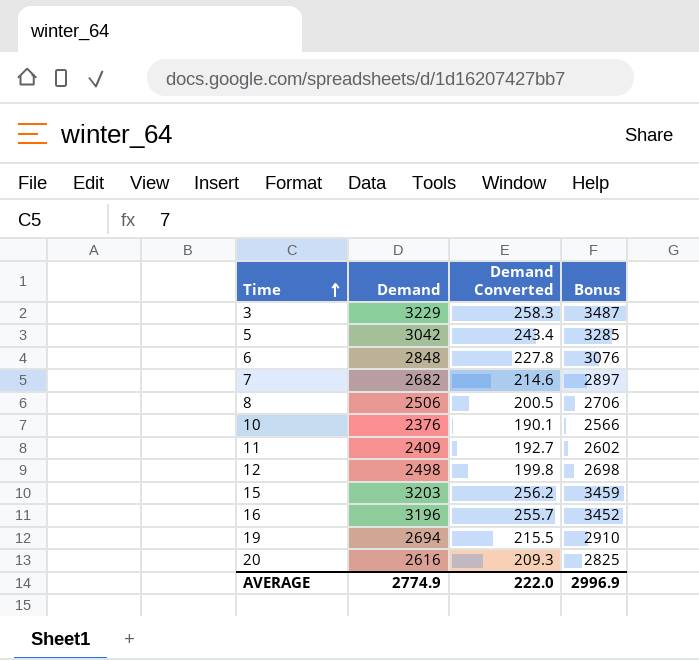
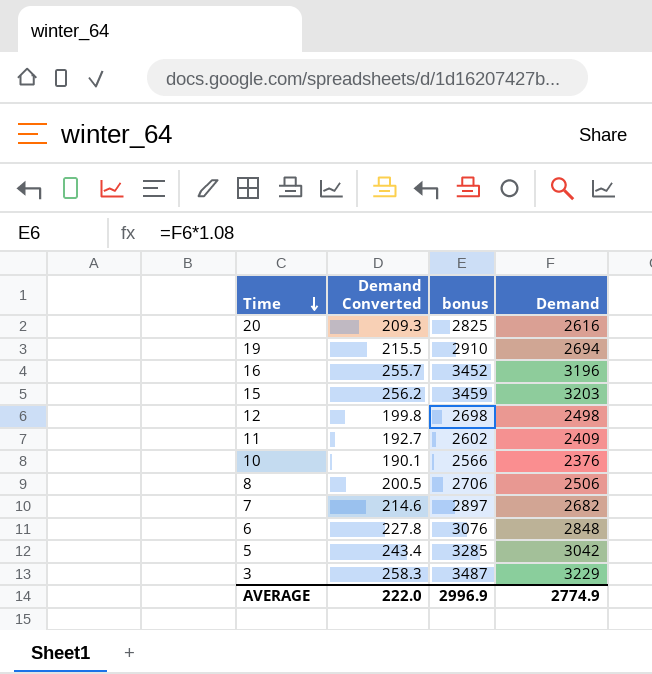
row order: Time ascending -> Time descending
column name: Bonus -> bonus
column Demand | position: 2 -> 4

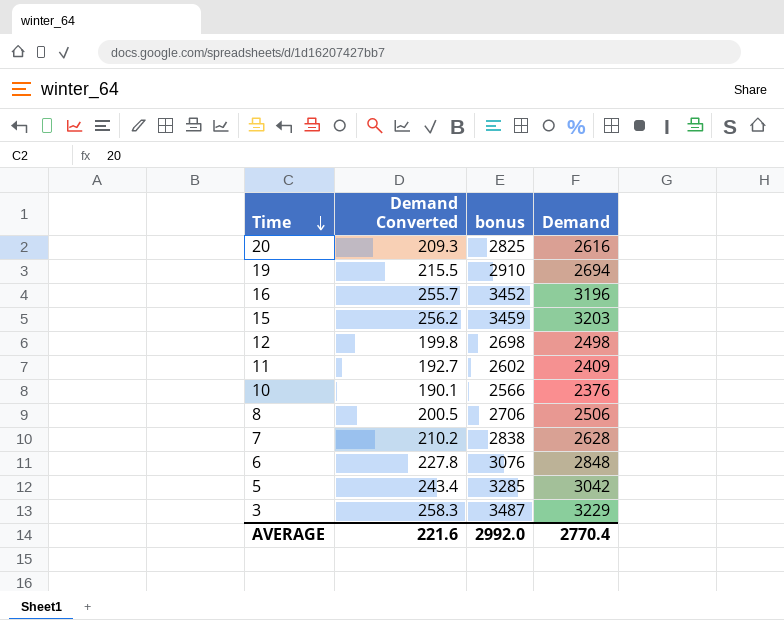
7 | Demand Converted: 214.6 -> 210.2
7 | bonus: 2897 -> 2838
7 | Demand: 2682 -> 2628
AVERAGE | Demand Converted: 222.0 -> 221.6
AVERAGE | bonus: 2996.9 -> 2992.0
AVERAGE | Demand: 2774.9 -> 2770.4

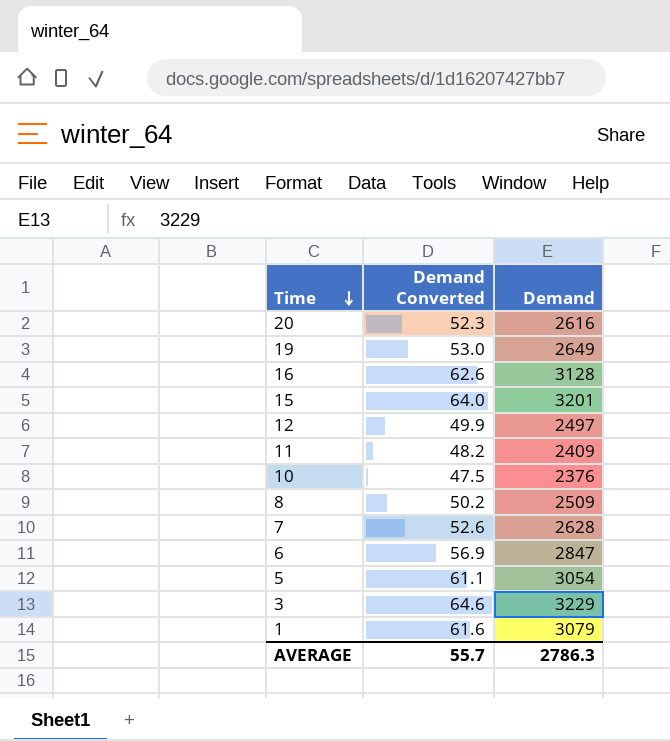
column bonus | formula: [Demand] * 1.08 -> none
column Demand Converted | formula: [Demand] * 0.08 -> [Demand] * 0.02
19 | Demand: 2694 -> 2649
16 | Demand: 3196 -> 3128
15 | Demand: 3203 -> 3201
12 | Demand: 2498 -> 2497
8 | Demand: 2506 -> 2509
6 | Demand: 2848 -> 2847
5 | Demand: 3042 -> 3054
row 1: none -> 61.6 | 3079
AVERAGE | Demand Converted: 221.6 -> 55.7
AVERAGE | Demand: 2770.4 -> 2786.3

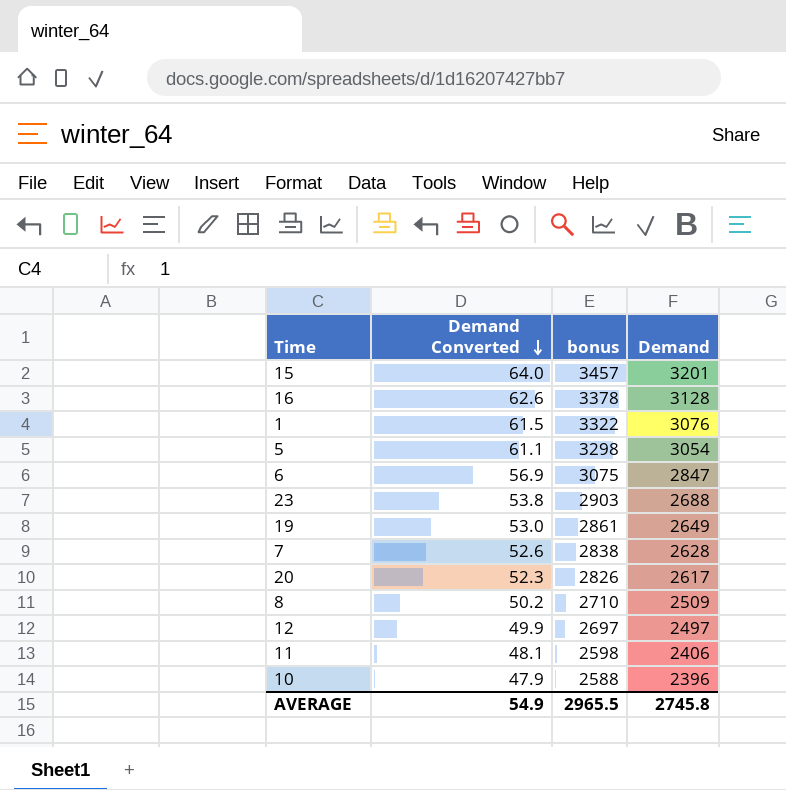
row order: Time descending -> Demand Converted descending
column bonus | formula: none -> [Demand] * 1.08
row 3: 64.6 | 3229 -> none
1 | Demand Converted: 61.6 -> 61.5
1 | Demand: 3079 -> 3076
row 23: none -> 53.8 | 2903 | 2688
20 | Demand: 2616 -> 2617
11 | Demand Converted: 48.2 -> 48.1
11 | Demand: 2409 -> 2406
10 | Demand Converted: 47.5 -> 47.9
10 | Demand: 2376 -> 2396
AVERAGE | Demand Converted: 55.7 -> 54.9
AVERAGE | Demand: 2786.3 -> 2745.8

